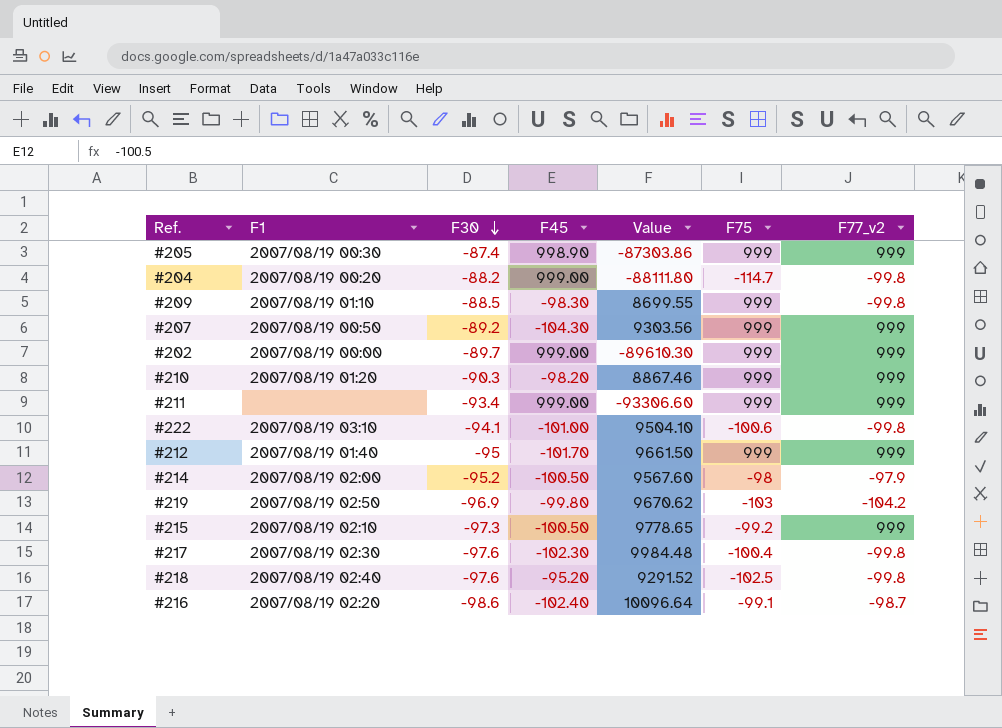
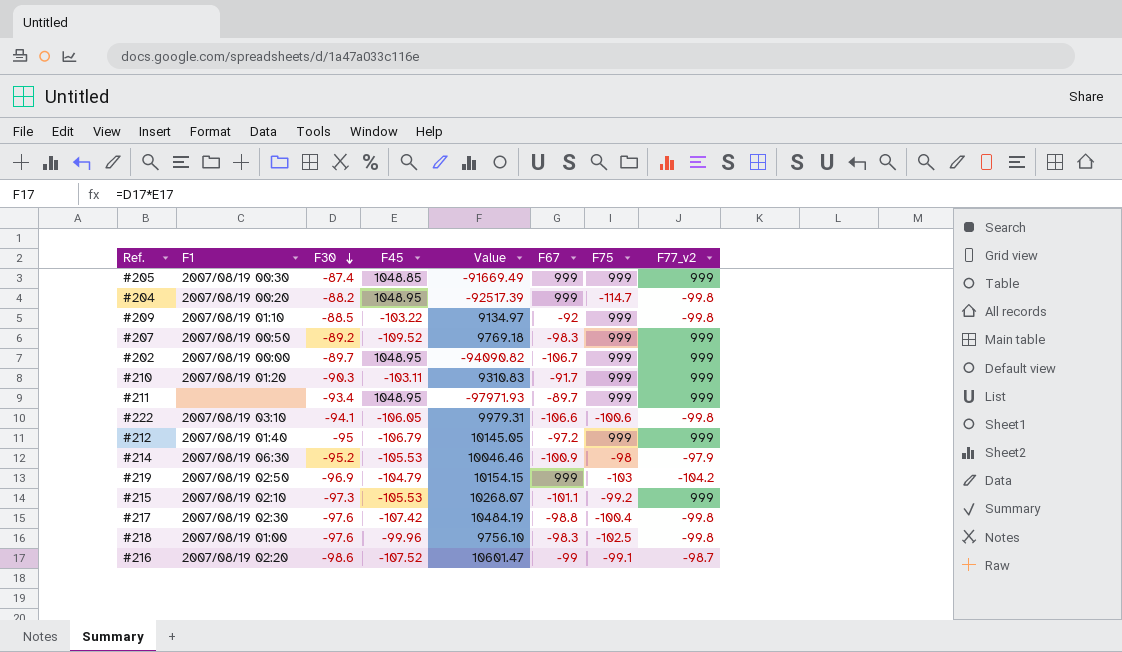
column F67 | position: none -> 6
#205 | F45: 998.90 -> 1048.85
#205 | Value: -87303.86 -> -91669.49
#204 | F45: 999.00 -> 1048.95
#204 | Value: -88111.80 -> -92517.39
#209 | F45: -98.30 -> -103.22
#209 | Value: 8699.55 -> 9134.97
#207 | F45: -104.30 -> -109.52
#207 | Value: 9303.56 -> 9769.18
#202 | F45: 999.00 -> 1048.95
#202 | Value: -89610.30 -> -94090.82
#210 | F45: -98.20 -> -103.11
#210 | Value: 8867.46 -> 9310.83
#211 | F45: 999.00 -> 1048.95
#211 | Value: -93306.60 -> -97971.93
#222 | F45: -101.00 -> -106.05
#222 | Value: 9504.10 -> 9979.31
#212 | F45: -101.70 -> -106.79
#212 | Value: 9661.50 -> 10145.05
#214 | F1: 2007/08/19 02:00 -> 2007/08/19 06:30
#214 | F45: -100.50 -> -105.53
#214 | Value: 9567.60 -> 10046.46
#219 | F45: -99.80 -> -104.79
#219 | Value: 9670.62 -> 10154.15
#215 | F45: -100.50 -> -105.53
#215 | Value: 9778.65 -> 10268.07
#217 | F45: -102.30 -> -107.42
#217 | Value: 9984.48 -> 10484.19
#218 | F1: 2007/08/19 02:40 -> 2007/08/19 01:00
#218 | F45: -95.20 -> -99.96
#218 | Value: 9291.52 -> 9756.10
#216 | F45: -102.40 -> -107.52
#216 | Value: 10096.64 -> 10601.47

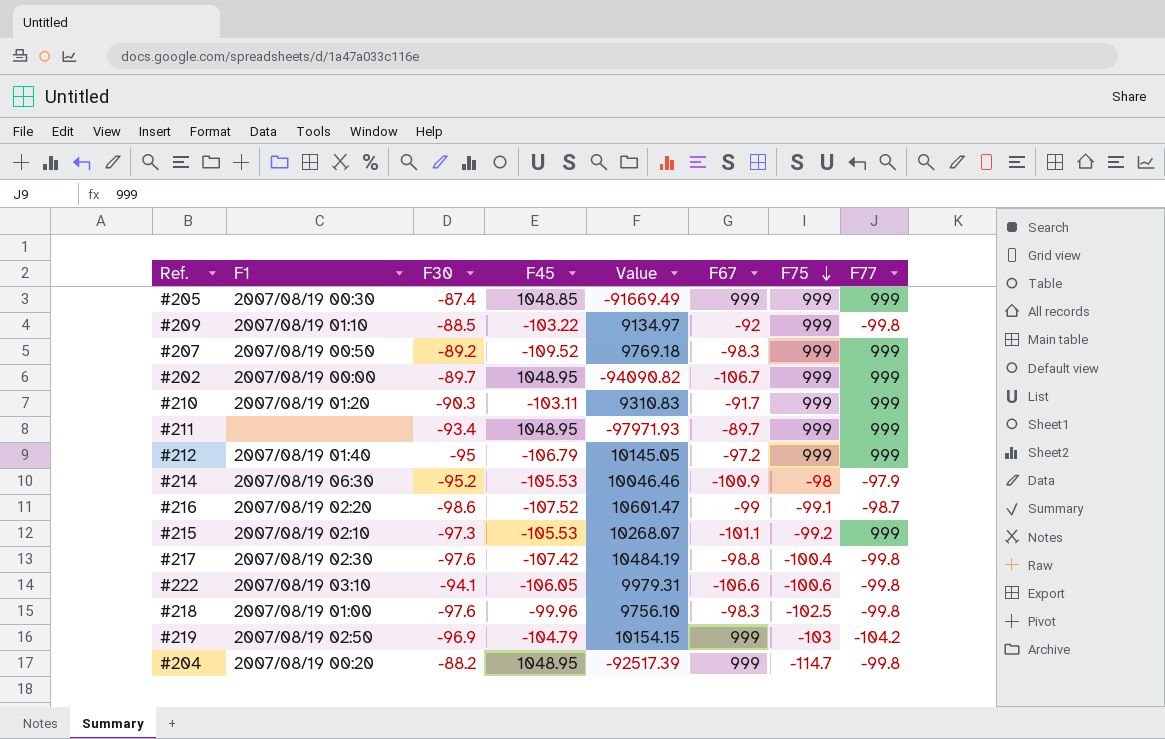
row order: F30 descending -> F75 descending
column name: F77_v2 -> F77

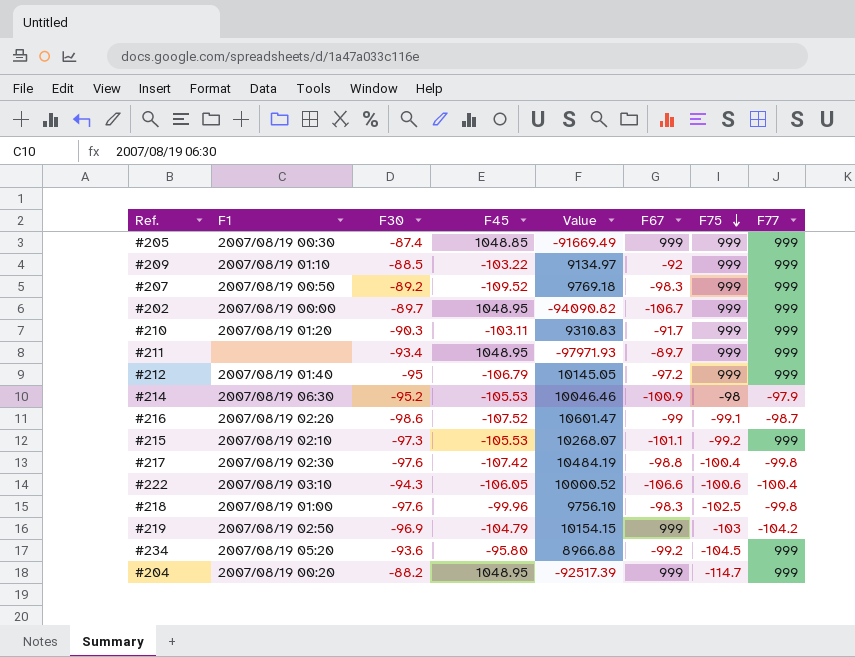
#209 | F77: -99.8 -> 999
#222 | F30: -94.1 -> -94.3
#222 | Value: 9979.31 -> 10000.52
#222 | F77: -99.8 -> -100.4
row #234: none -> 2007/08/19 05:20 | -93.6 | -95.80 | 8966.88 | -99.2 | -104.5 | 999
#204 | F77: -99.8 -> 999

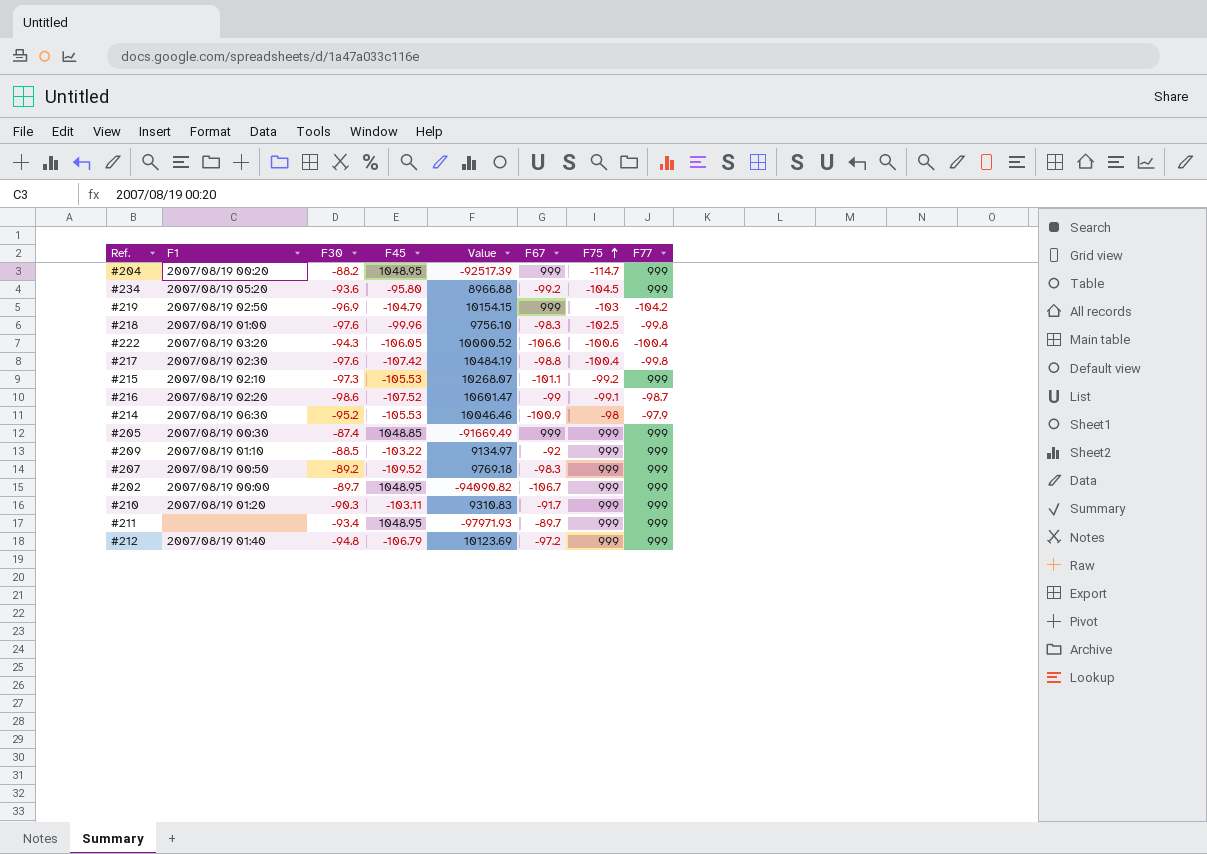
row order: F75 descending -> F75 ascending
#222 | F1: 2007/08/19 03:10 -> 2007/08/19 03:20
#212 | F30: -95 -> -94.8
#212 | Value: 10145.05 -> 10123.69

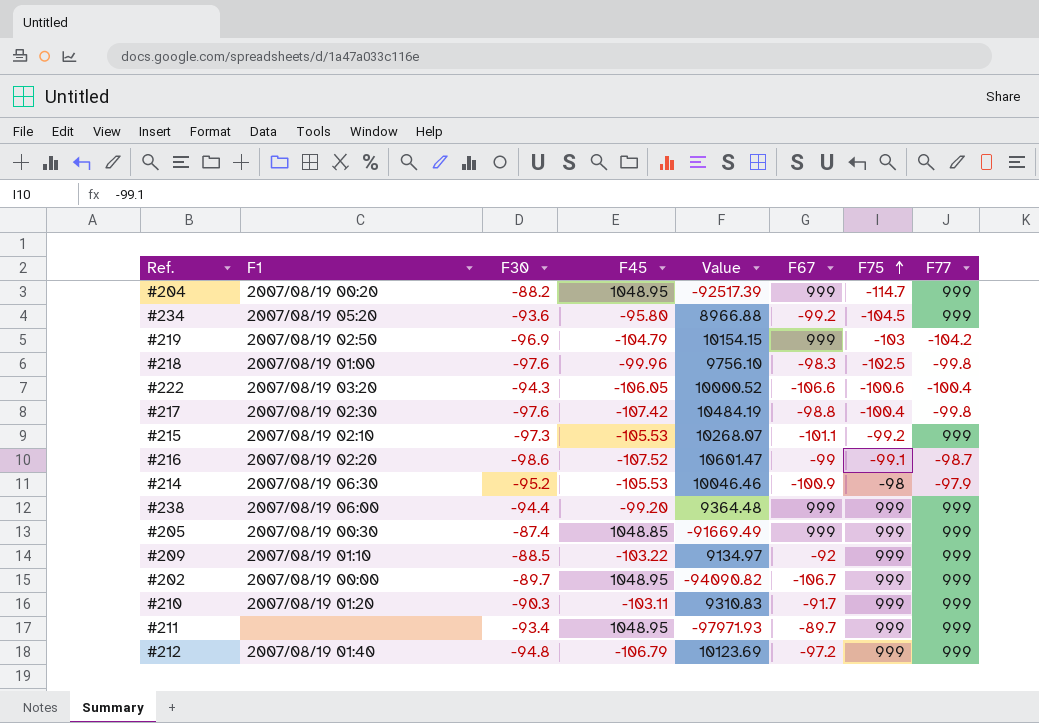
row #207: 2007/08/19 00:50 | -89.2 | -109.52 | 9769.18 | -98.3 | 999 | 999 -> none
row #238: none -> 2007/08/19 06:00 | -94.4 | -99.20 | 9364.48 | 999 | 999 | 999

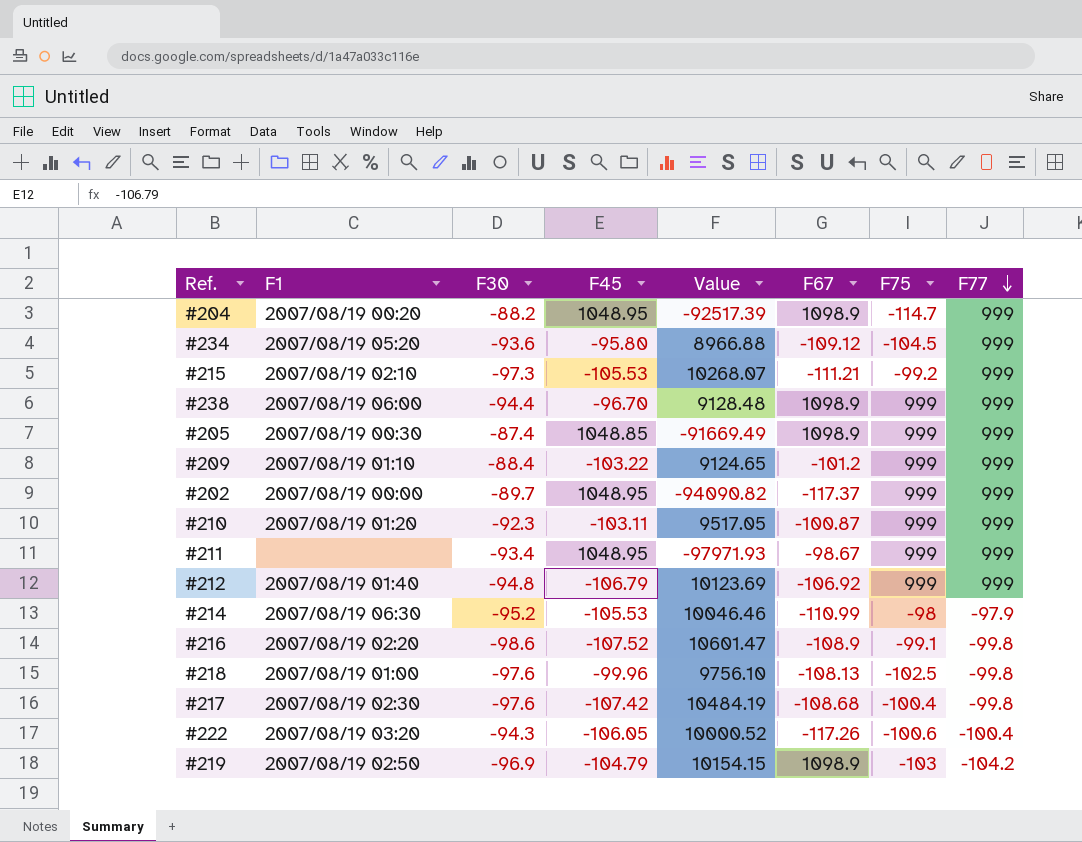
row order: F75 ascending -> F77 descending
#204 | F67: 999 -> 1098.9
#234 | F67: -99.2 -> -109.12
#215 | F67: -101.1 -> -111.21
#238 | F45: -99.20 -> -96.70
#238 | Value: 9364.48 -> 9128.48
#238 | F67: 999 -> 1098.9
#205 | F67: 999 -> 1098.9
#209 | F30: -88.5 -> -88.4
#209 | Value: 9134.97 -> 9124.65
#209 | F67: -92 -> -101.2
#202 | F67: -106.7 -> -117.37
#210 | F30: -90.3 -> -92.3
#210 | Value: 9310.83 -> 9517.05
#210 | F67: -91.7 -> -100.87
#211 | F67: -89.7 -> -98.67
#212 | F67: -97.2 -> -106.92
#214 | F67: -100.9 -> -110.99
#216 | F67: -99 -> -108.9
#216 | F77: -98.7 -> -99.8
#218 | F67: -98.3 -> -108.13
#217 | F67: -98.8 -> -108.68
#222 | F67: -106.6 -> -117.26
#219 | F67: 999 -> 1098.9

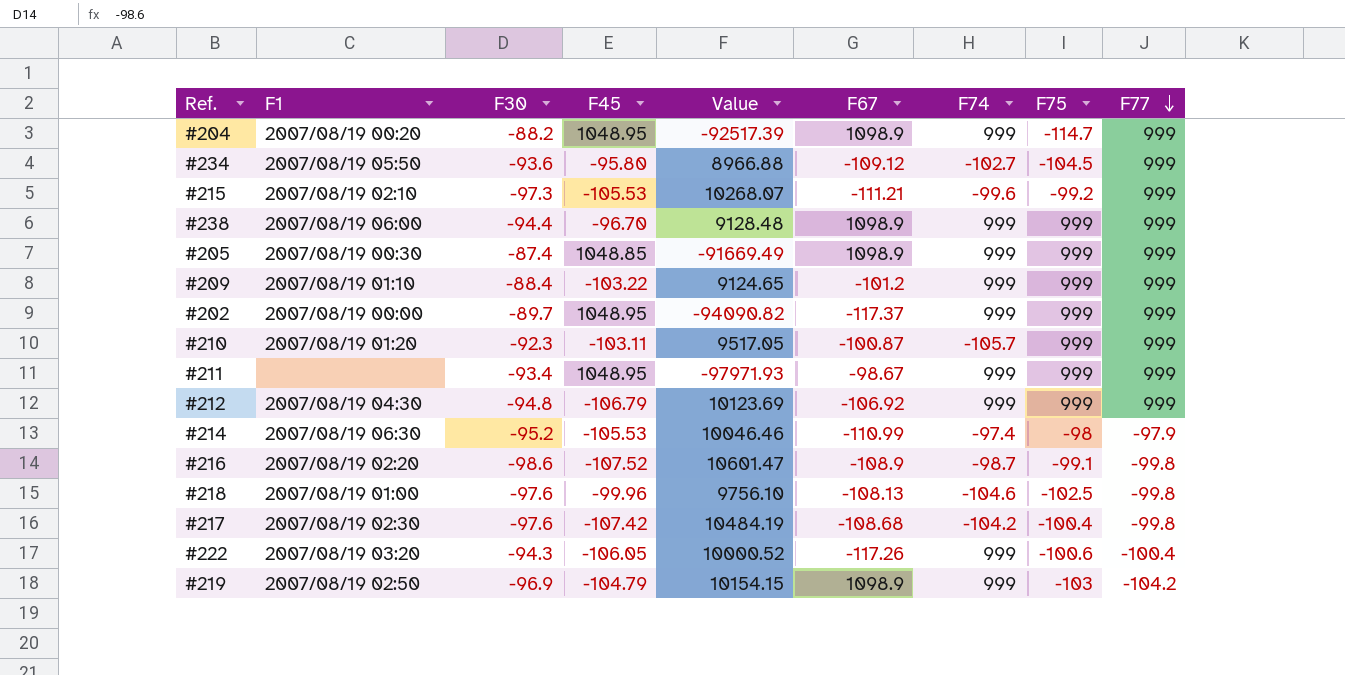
column F74 | position: none -> 7
#234 | F1: 2007/08/19 05:20 -> 2007/08/19 05:50
#212 | F1: 2007/08/19 01:40 -> 2007/08/19 04:30

